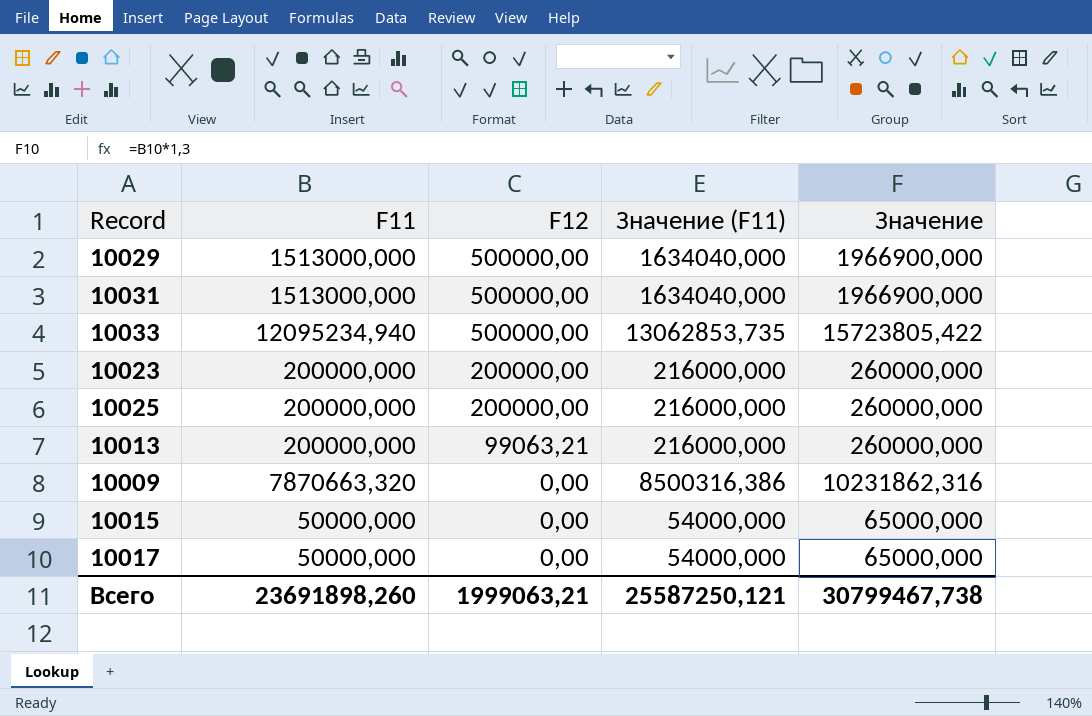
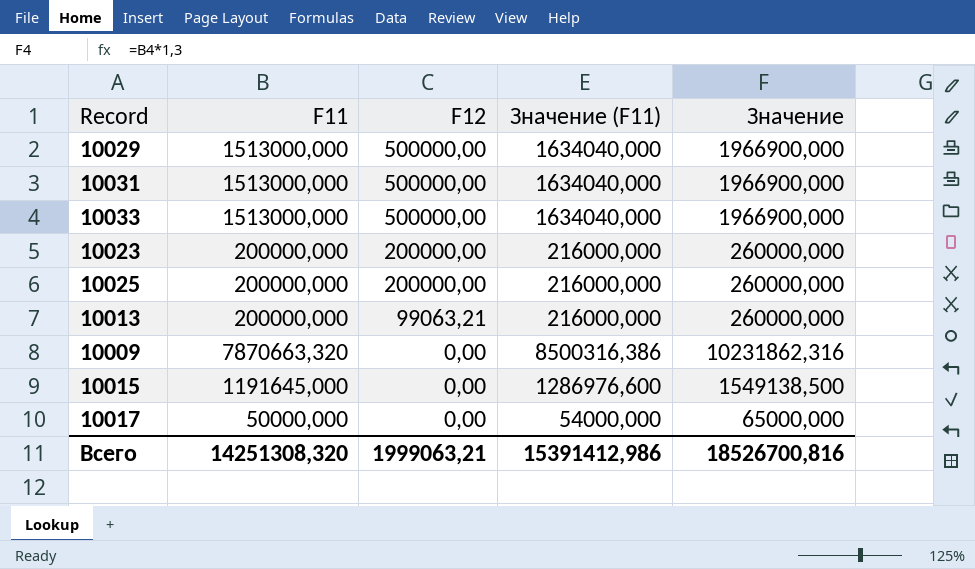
10033 | F11: 12095234,940 -> 1513000,000
10033 | Значение (F11): 13062853,735 -> 1634040,000
10033 | Значение: 15723805,422 -> 1966900,000
10015 | F11: 50000,000 -> 1191645,000
10015 | Значение (F11): 54000,000 -> 1286976,600
10015 | Значение: 65000,000 -> 1549138,500
Всего | F11: 23691898,260 -> 14251308,320
Всего | Значение (F11): 25587250,121 -> 15391412,986
Всего | Значение: 30799467,738 -> 18526700,816

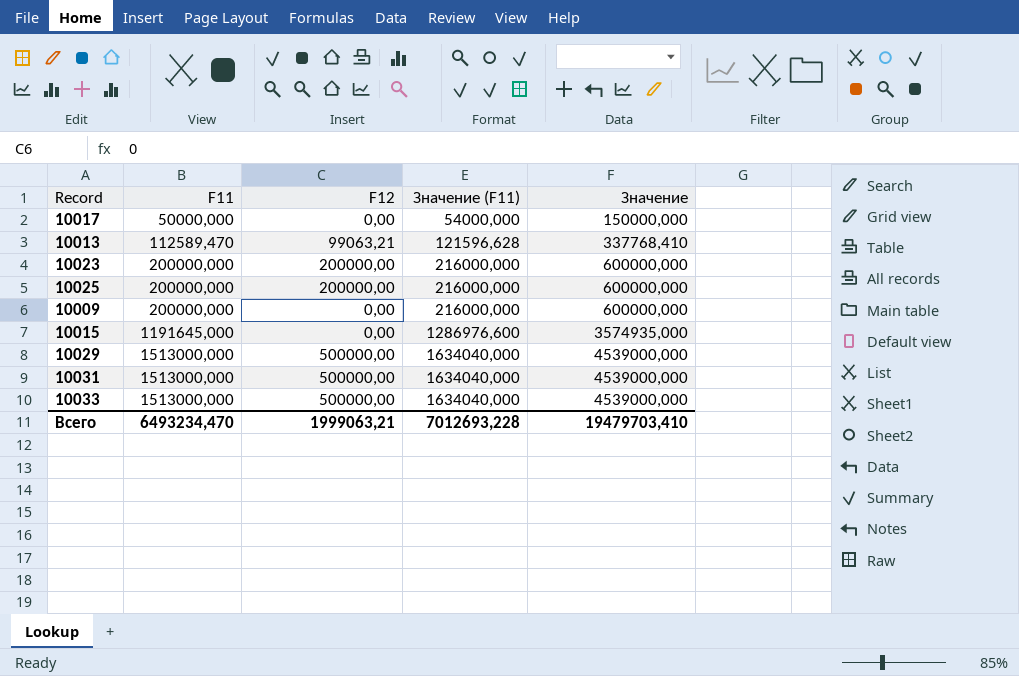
row order: F12 descending -> F11 ascending
column Значение | formula: [F11] * 1,3 -> [F11] * 3
10013 | F11: 200000,000 -> 112589,470
10013 | Значение (F11): 216000,000 -> 121596,628
10009 | F11: 7870663,320 -> 200000,000
10009 | Значение (F11): 8500316,386 -> 216000,000
Всего | F11: 14251308,320 -> 6493234,470
Всего | Значение (F11): 15391412,986 -> 7012693,228
Всего | Значение: 18526700,816 -> 19479703,410

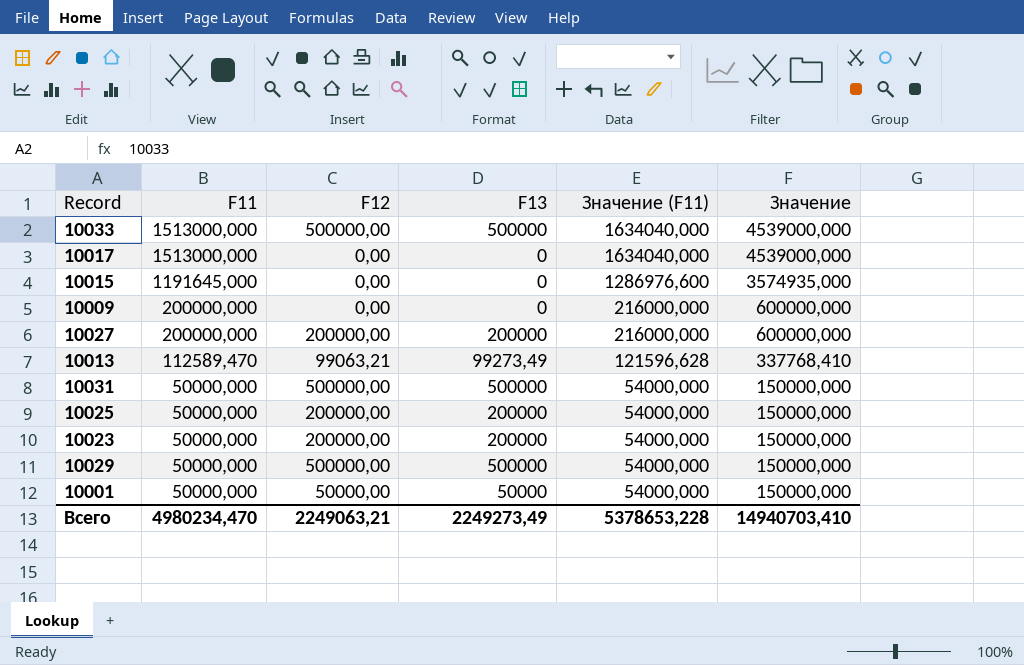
row order: F11 ascending -> F11 descending
column F13 | position: none -> 4
10017 | F11: 50000,000 -> 1513000,000
10017 | Значение (F11): 54000,000 -> 1634040,000
10017 | Значение: 150000,000 -> 4539000,000
row 10027: none -> 200000,000 | 200000,00 | 200000 | 216000,000 | 600000,000
10031 | F11: 1513000,000 -> 50000,000
10031 | Значение (F11): 1634040,000 -> 54000,000
10031 | Значение: 4539000,000 -> 150000,000
10025 | F11: 200000,000 -> 50000,000
10025 | Значение (F11): 216000,000 -> 54000,000
10025 | Значение: 600000,000 -> 150000,000
10023 | F11: 200000,000 -> 50000,000
10023 | Значение (F11): 216000,000 -> 54000,000
10023 | Значение: 600000,000 -> 150000,000
10029 | F11: 1513000,000 -> 50000,000
10029 | Значение (F11): 1634040,000 -> 54000,000
10029 | Значение: 4539000,000 -> 150000,000
row 10001: none -> 50000,000 | 50000,00 | 50000 | 54000,000 | 150000,000
Всего | F11: 6493234,470 -> 4980234,470
Всего | F12: 1999063,21 -> 2249063,21
Всего | Значение (F11): 7012693,228 -> 5378653,228
Всего | Значение: 19479703,410 -> 14940703,410

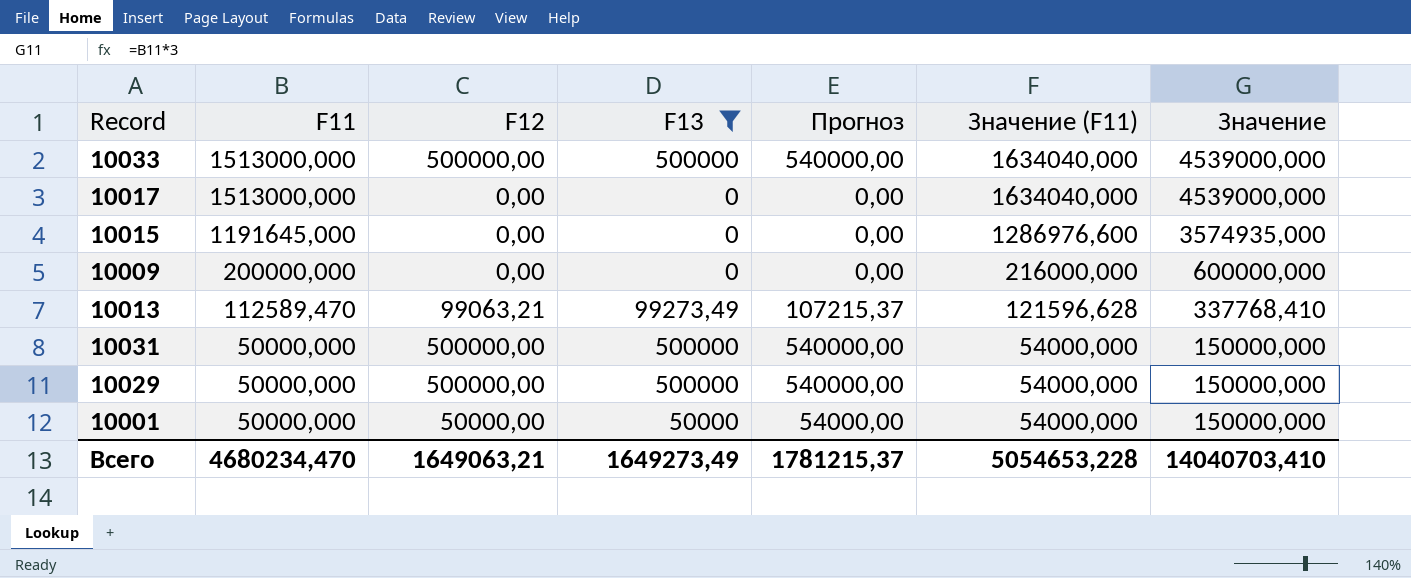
filter: none -> F13 != 200000
column Прогноз | formula: none -> [F13] * 1,08
Всего | F11: 4980234,470 -> 4680234,470
Всего | F12: 2249063,21 -> 1649063,21
Всего | F13: 2249273,49 -> 1649273,49
Всего | Значение (F11): 5378653,228 -> 5054653,228
Всего | Значение: 14940703,410 -> 14040703,410

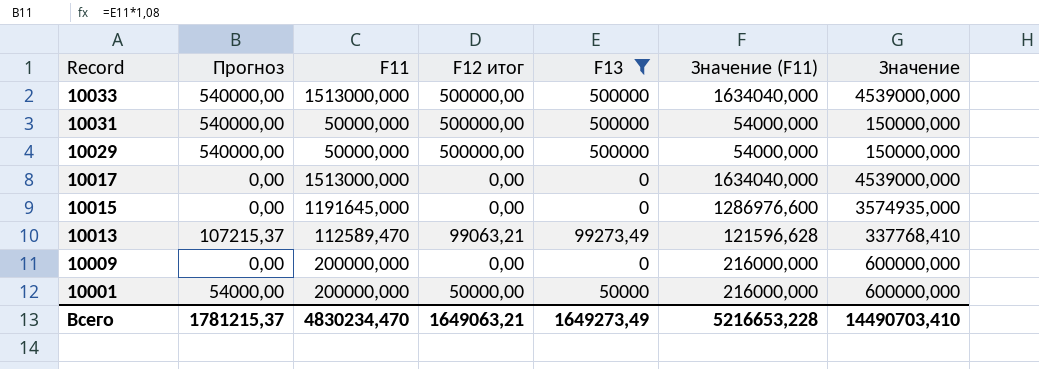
row order: F11 descending -> Record descending
column Прогноз | position: 5 -> 2
column name: F12 -> F12 итог
10001 | F11: 50000,000 -> 200000,000
10001 | Значение (F11): 54000,000 -> 216000,000
10001 | Значение: 150000,000 -> 600000,000
Всего | F11: 4680234,470 -> 4830234,470
Всего | Значение (F11): 5054653,228 -> 5216653,228
Всего | Значение: 14040703,410 -> 14490703,410

